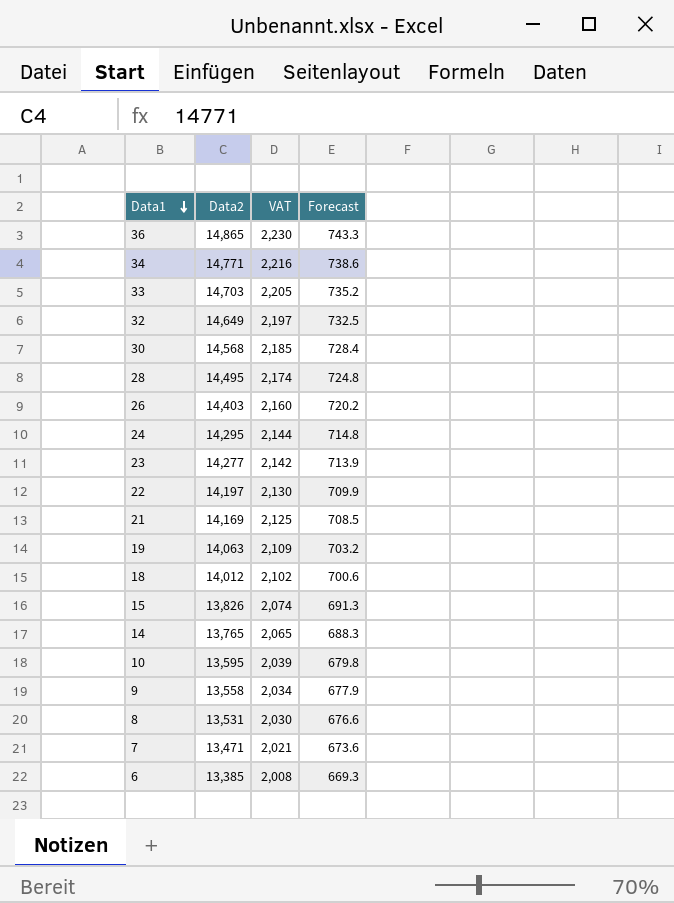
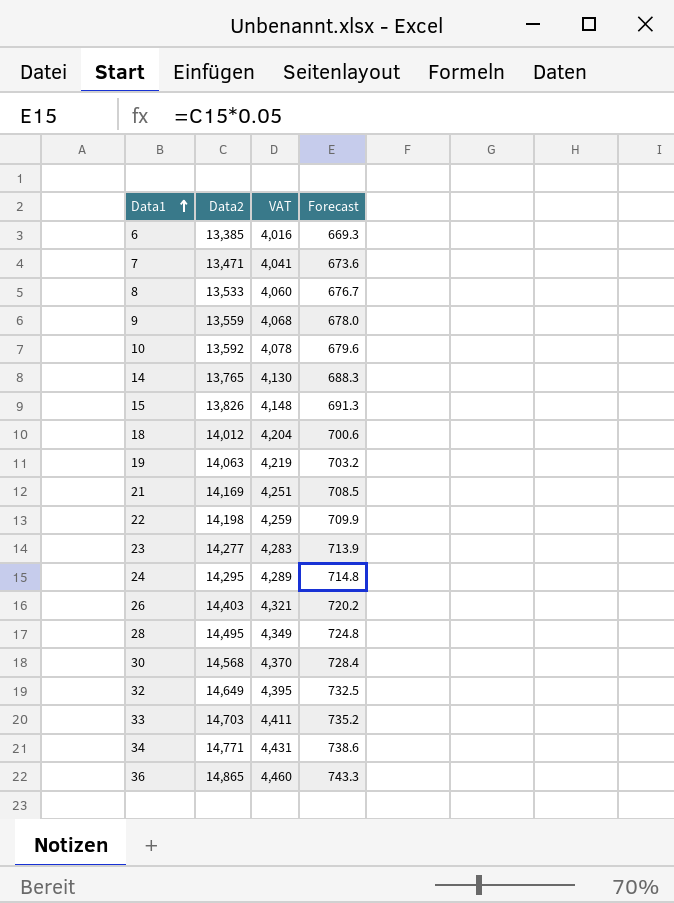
row order: Data1 descending -> Data1 ascending
column VAT | formula: [Data2] * 0.15 -> [Data2] * 0.3
8 | Data2: 13,531 -> 13,533
8 | Forecast: 676.6 -> 676.7
9 | Data2: 13,558 -> 13,559
9 | Forecast: 677.9 -> 678.0
10 | Data2: 13,595 -> 13,592
10 | Forecast: 679.8 -> 679.6
22 | Data2: 14,197 -> 14,198

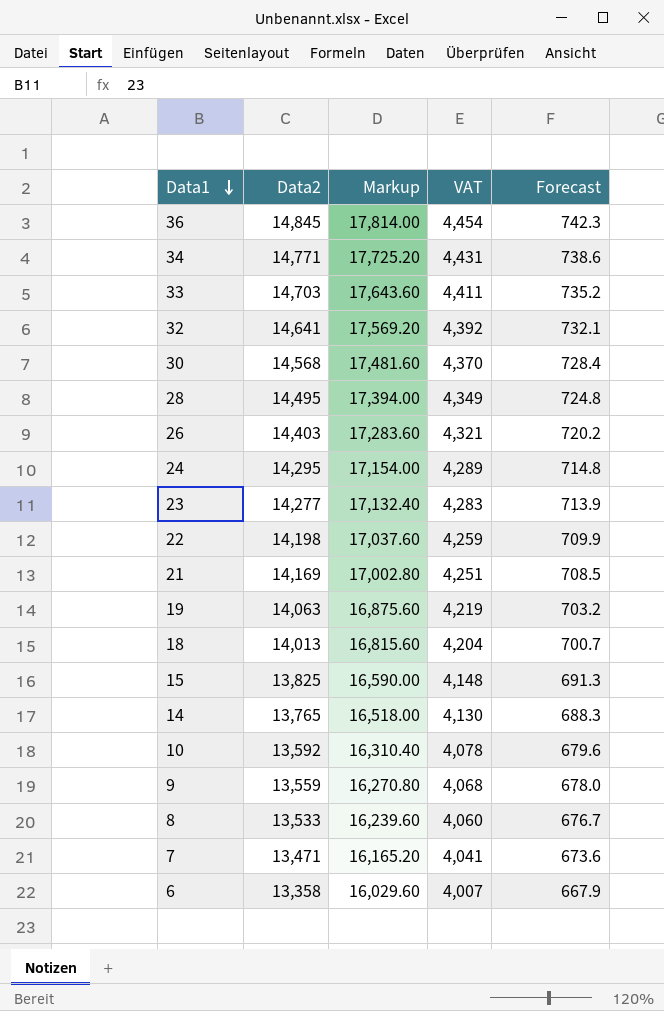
row order: Data1 ascending -> Data1 descending
column Markup | formula: none -> [Data2] * 1.2
36 | Data2: 14,865 -> 14,845
36 | VAT: 4,460 -> 4,454
36 | Forecast: 743.3 -> 742.3
32 | Data2: 14,649 -> 14,641
32 | VAT: 4,395 -> 4,392
32 | Forecast: 732.5 -> 732.1
18 | Data2: 14,012 -> 14,013
18 | Forecast: 700.6 -> 700.7
15 | Data2: 13,826 -> 13,825
6 | Data2: 13,385 -> 13,358
6 | VAT: 4,016 -> 4,007
6 | Forecast: 669.3 -> 667.9

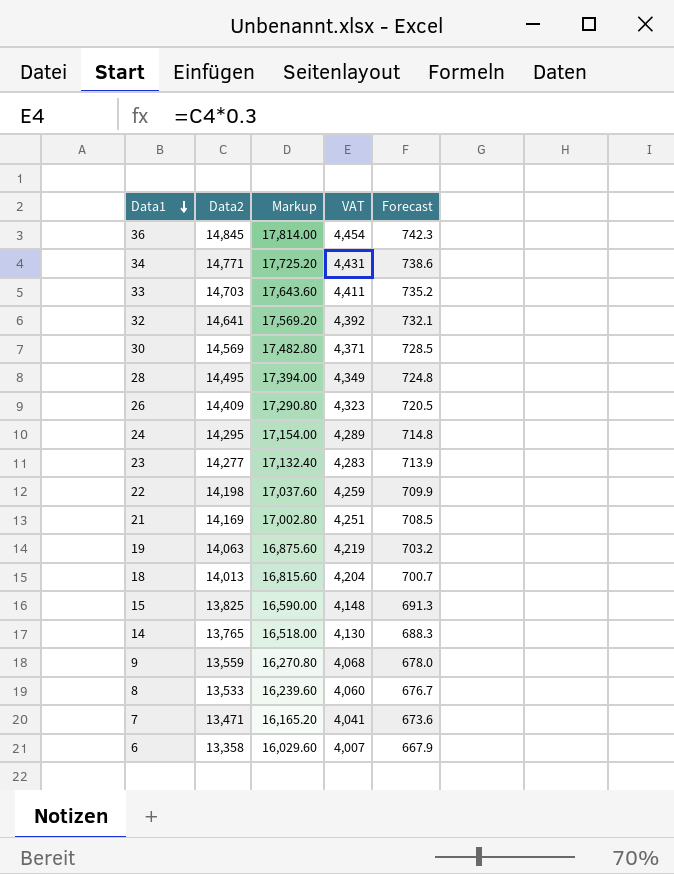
row 10: 13,592 | 16,310.40 | 4,078 | 679.6 -> none
30 | Data2: 14,568 -> 14,569
30 | Markup: 17,481.60 -> 17,482.80
30 | VAT: 4,370 -> 4,371
30 | Forecast: 728.4 -> 728.5
26 | Data2: 14,403 -> 14,409
26 | Markup: 17,283.60 -> 17,290.80
26 | VAT: 4,321 -> 4,323
26 | Forecast: 720.2 -> 720.5

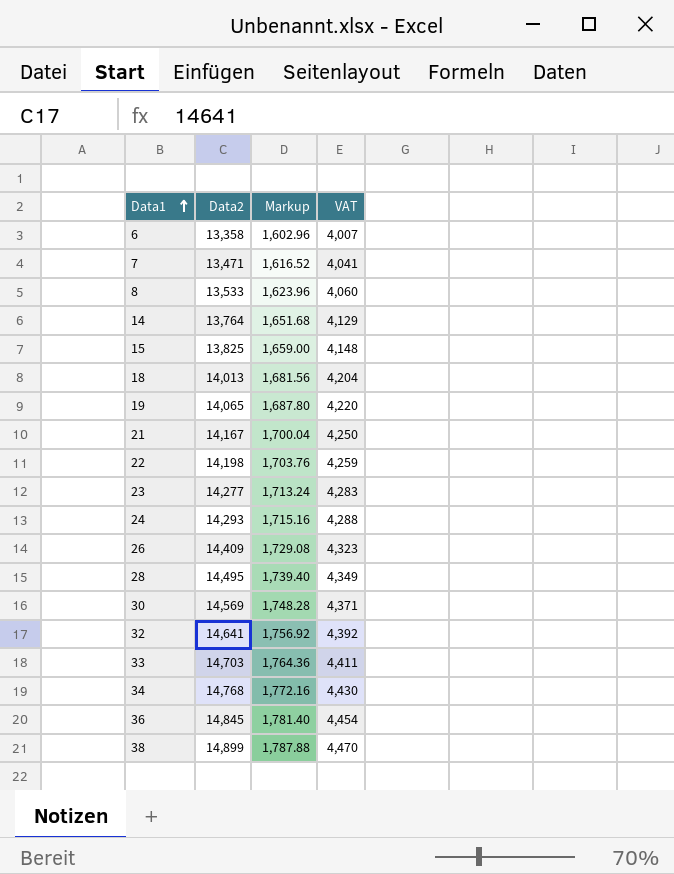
row order: Data1 descending -> Data1 ascending
column Forecast | formula: [Data2] * 0.05 -> none
column Markup | formula: [Data2] * 1.2 -> [Data2] * 0.12
row 9: 13,559 | 16,270.80 | 4,068 | 678.0 -> none
14 | Data2: 13,765 -> 13,764
14 | VAT: 4,130 -> 4,129
19 | Data2: 14,063 -> 14,065
19 | VAT: 4,219 -> 4,220
21 | Data2: 14,169 -> 14,167
21 | VAT: 4,251 -> 4,250
24 | Data2: 14,295 -> 14,293
24 | VAT: 4,289 -> 4,288
34 | Data2: 14,771 -> 14,768
34 | VAT: 4,431 -> 4,430
row 38: none -> 14,899 | 1,787.88 | 4,470

